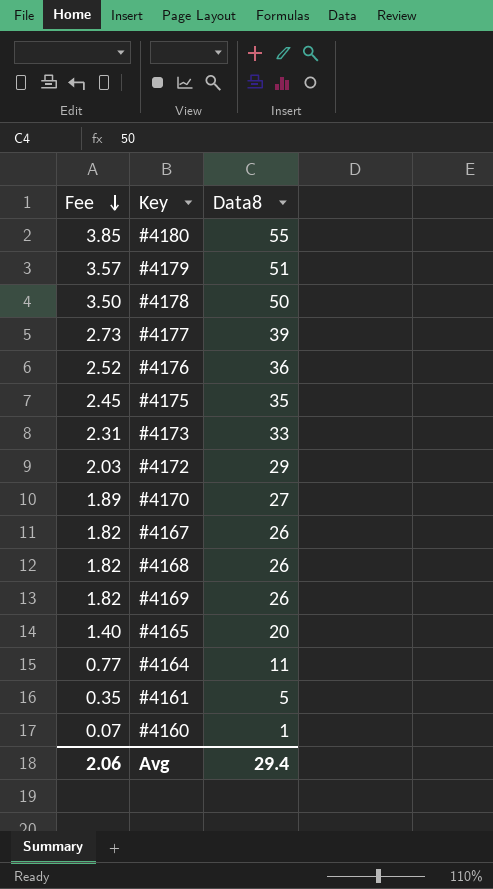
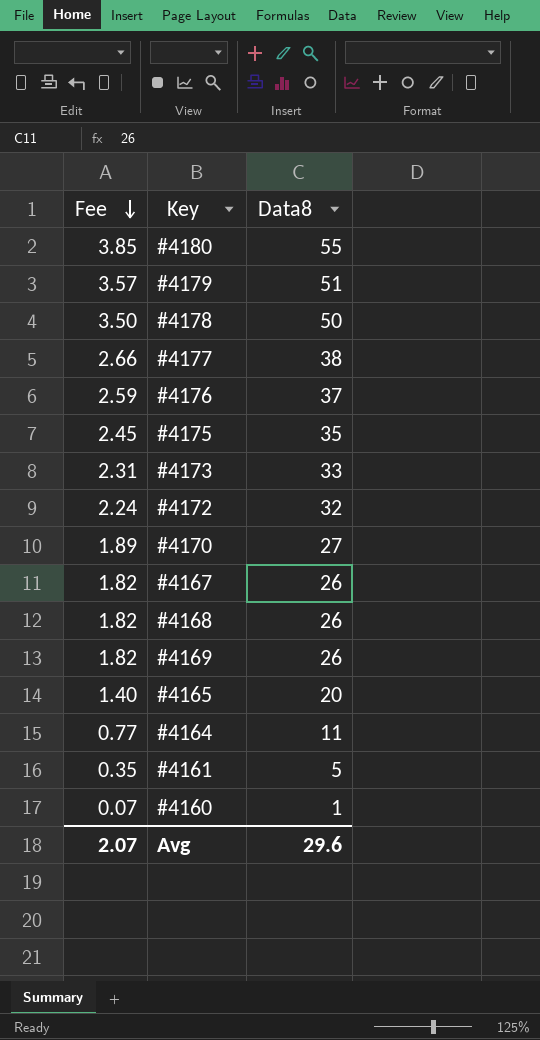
#4177 | Fee: 2.73 -> 2.66
#4177 | Data8: 39 -> 38
#4176 | Fee: 2.52 -> 2.59
#4176 | Data8: 36 -> 37
#4172 | Fee: 2.03 -> 2.24
#4172 | Data8: 29 -> 32
Avg | Fee: 2.06 -> 2.07
Avg | Data8: 29.4 -> 29.6

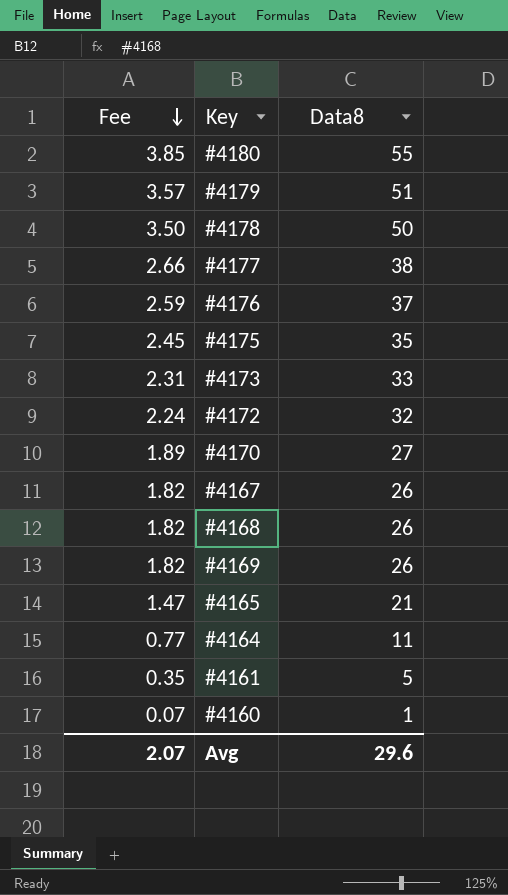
#4165 | Fee: 1.40 -> 1.47
#4165 | Data8: 20 -> 21

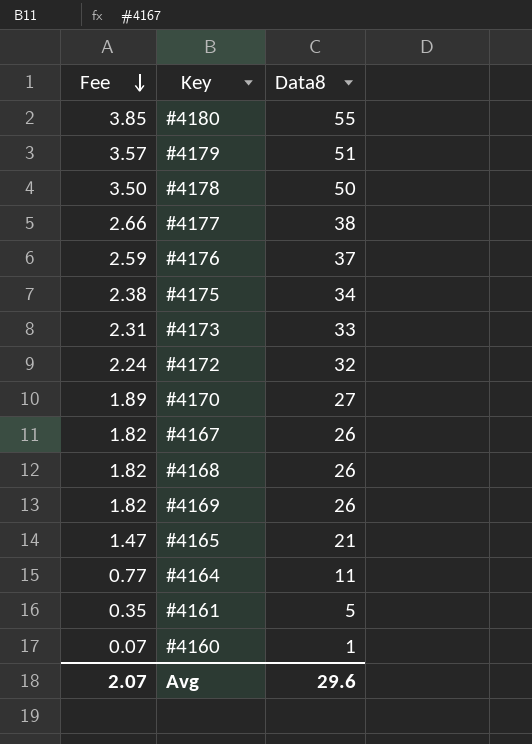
#4175 | Fee: 2.45 -> 2.38
#4175 | Data8: 35 -> 34

